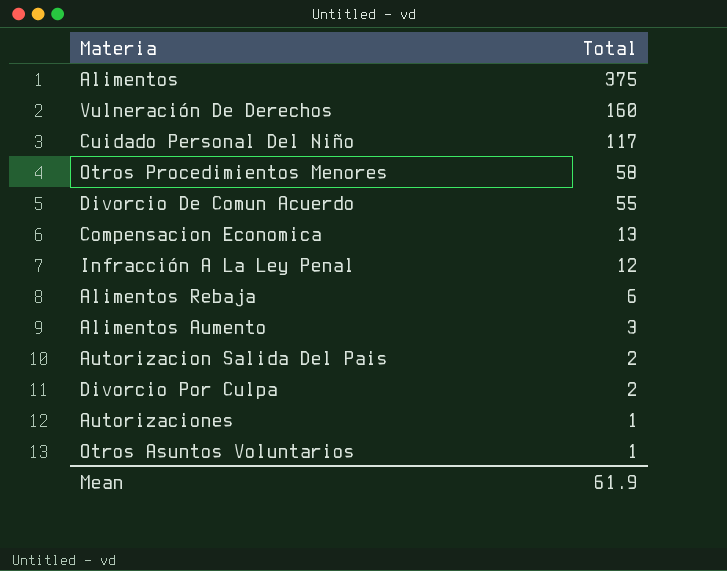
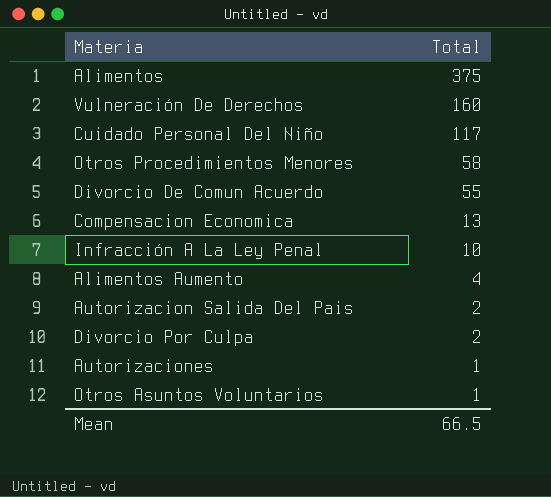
row Alimentos Rebaja: 6 -> none
Infracción A La Ley Penal | Total: 12 -> 10
Alimentos Aumento | Total: 3 -> 4
Mean | Total: 61.9 -> 66.5

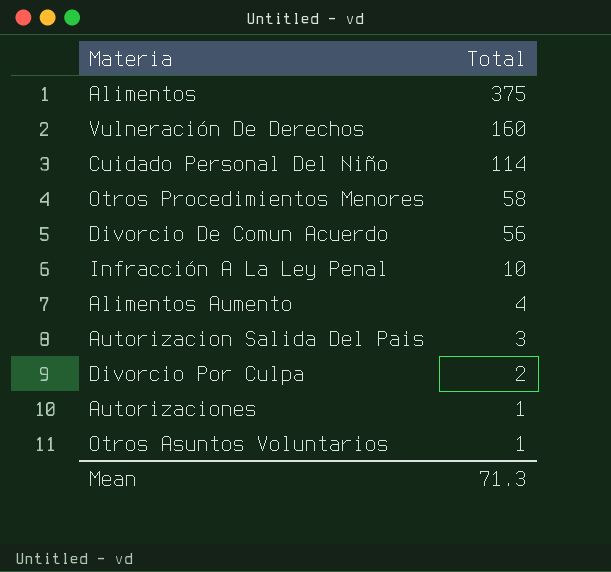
row Compensacion Economica: 13 -> none
Cuidado Personal Del Niño | Total: 117 -> 114
Divorcio De Comun Acuerdo | Total: 55 -> 56
Autorizacion Salida Del Pais | Total: 2 -> 3
Mean | Total: 66.5 -> 71.3

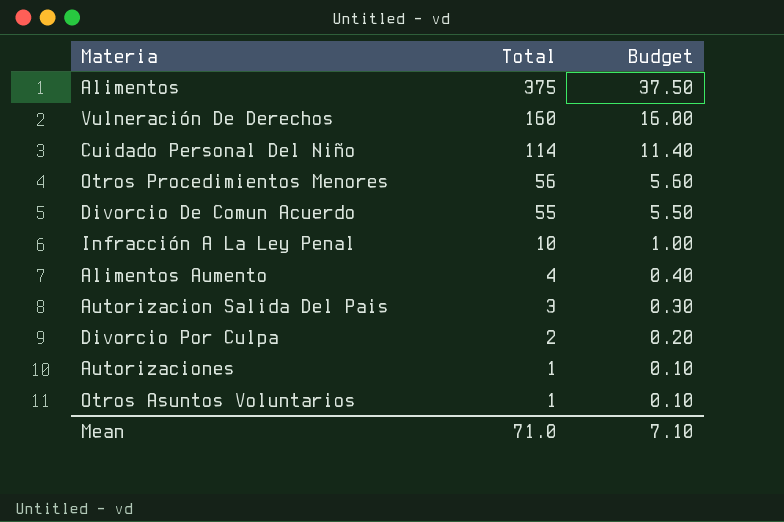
column Budget | formula: none -> [Total] * 0.1
Otros Procedimientos Menores | Total: 58 -> 56
Divorcio De Comun Acuerdo | Total: 56 -> 55
Mean | Total: 71.3 -> 71.0

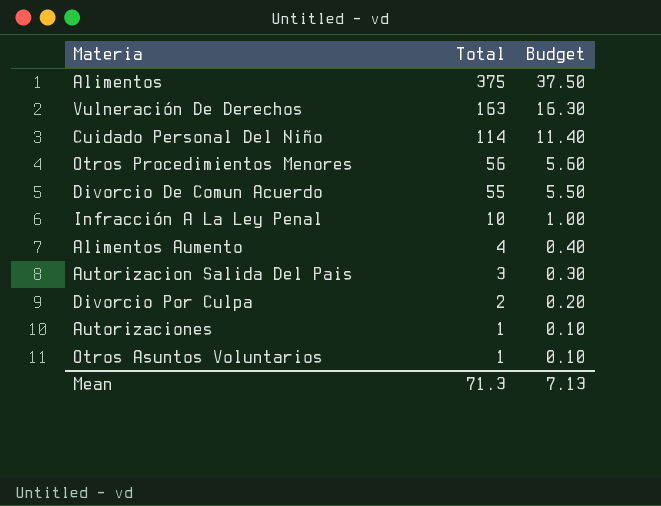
Vulneración De Derechos | Total: 160 -> 163
Vulneración De Derechos | Budget: 16.00 -> 16.30
Mean | Total: 71.0 -> 71.3
Mean | Budget: 7.10 -> 7.13

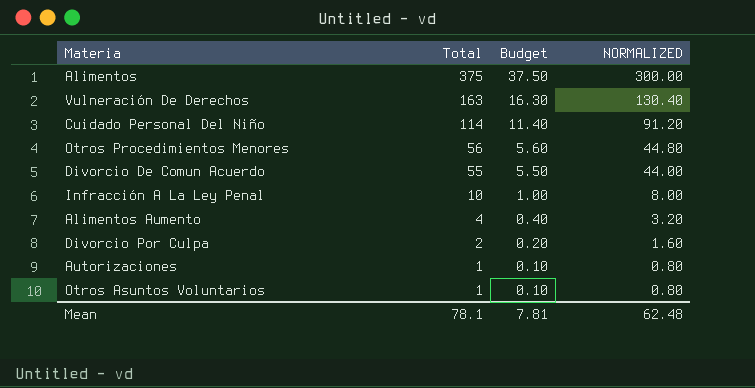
column NORMALIZED | formula: none -> [Total] * 0.8
row Autorizacion Salida Del Pais: 3 | 0.30 -> none
Mean | Total: 71.3 -> 78.1
Mean | Budget: 7.13 -> 7.81

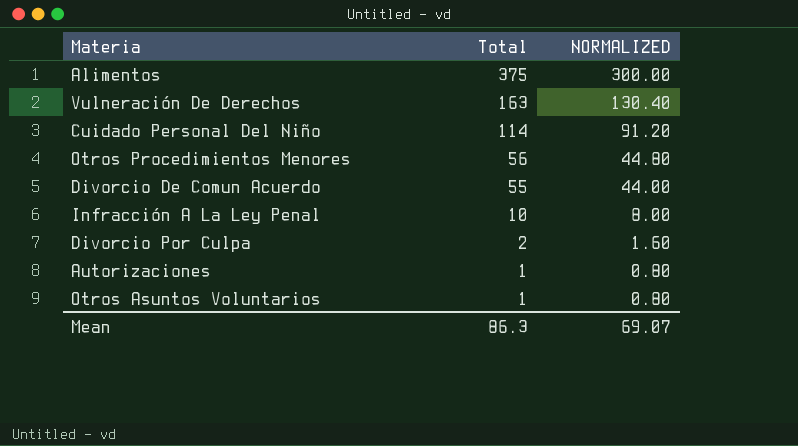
column Budget | formula: [Total] * 0.1 -> none
row Alimentos Aumento: 4 | 0.40 | 3.20 -> none
Mean | Total: 78.1 -> 86.3
Mean | NORMALIZED: 62.48 -> 69.07

